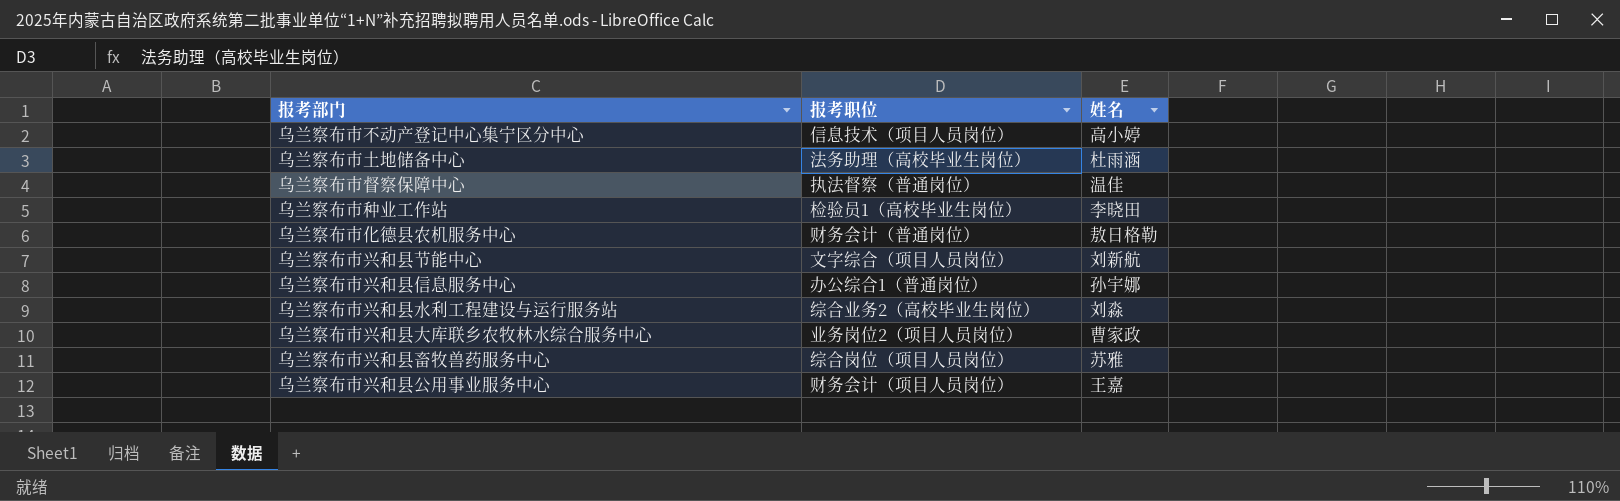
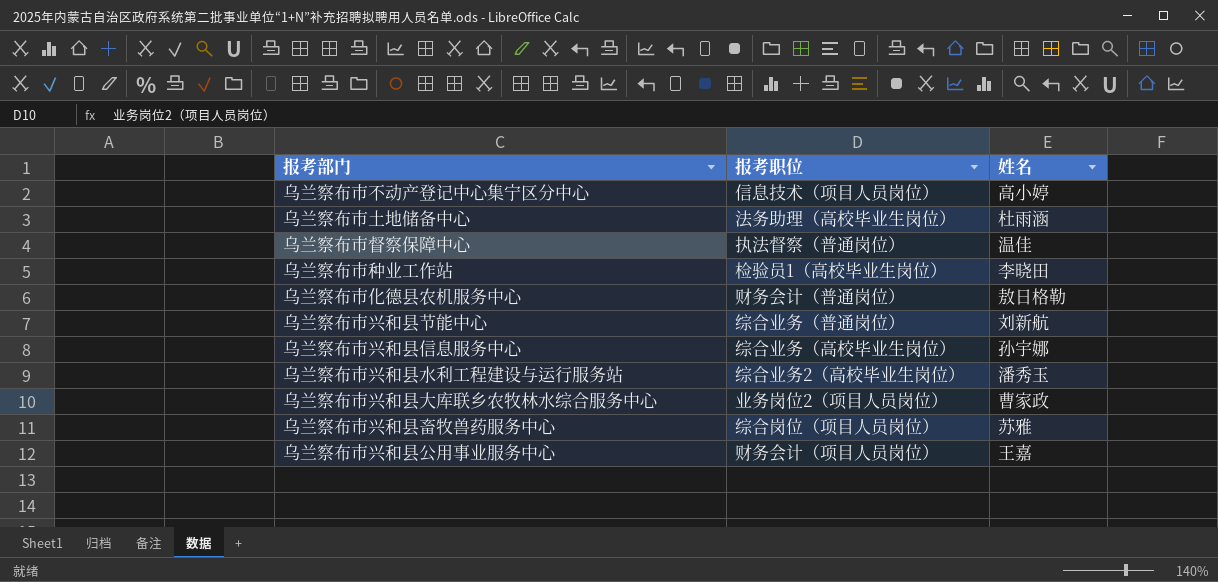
乌兰察布市兴和县节能中心 | 报考职位: 文字综合（项目人员岗位） -> 综合业务（普通岗位）
乌兰察布市兴和县信息服务中心 | 报考职位: 办公综合1（普通岗位） -> 综合业务（高校毕业生岗位）
乌兰察布市兴和县水利工程建设与运行服务站 | 姓名: 刘淼 -> 潘秀玉

